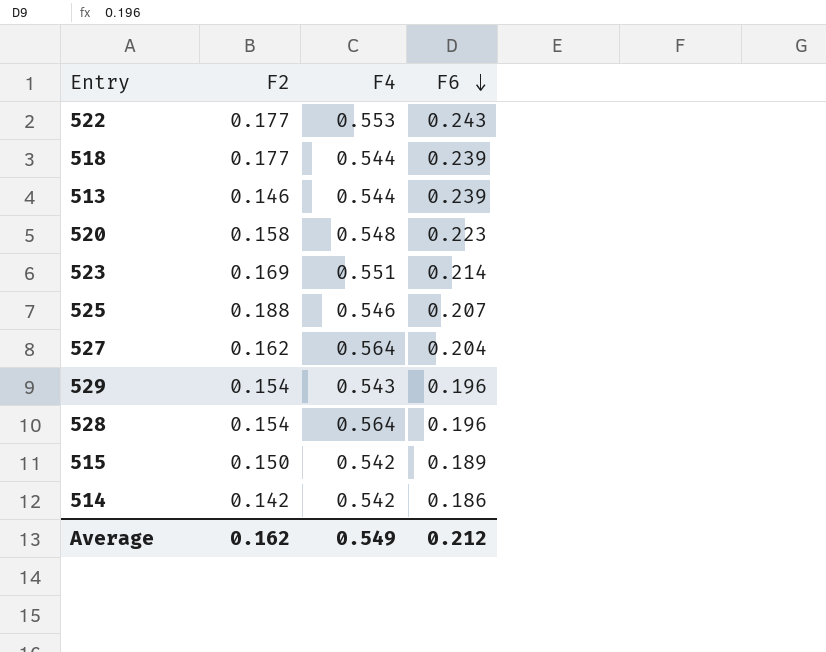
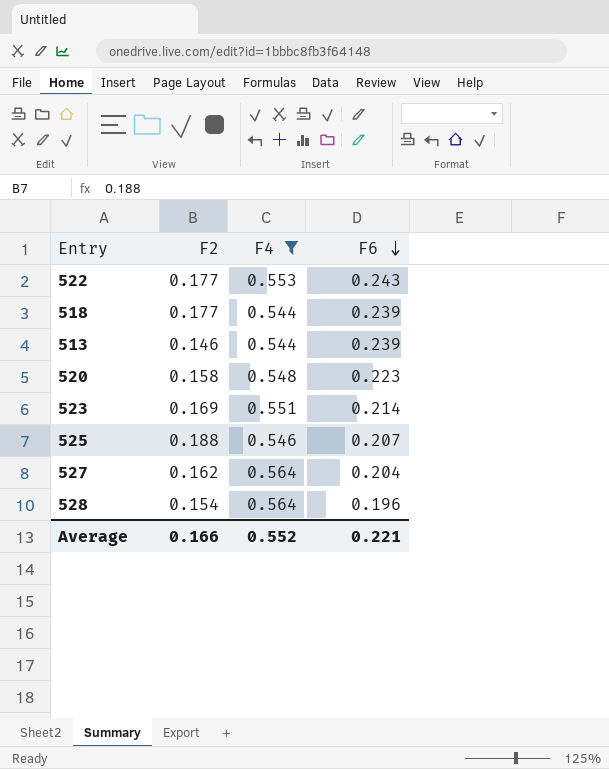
filter: none -> F4 >= 0.544
Average | F2: 0.162 -> 0.166
Average | F4: 0.549 -> 0.552
Average | F6: 0.212 -> 0.221

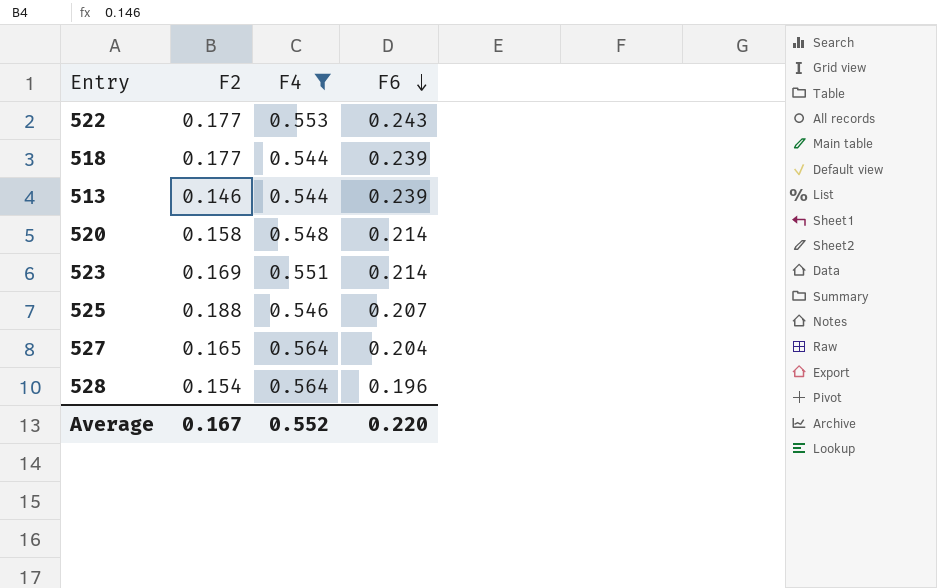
520 | F6: 0.223 -> 0.214
527 | F2: 0.162 -> 0.165
Average | F2: 0.166 -> 0.167
Average | F6: 0.221 -> 0.220

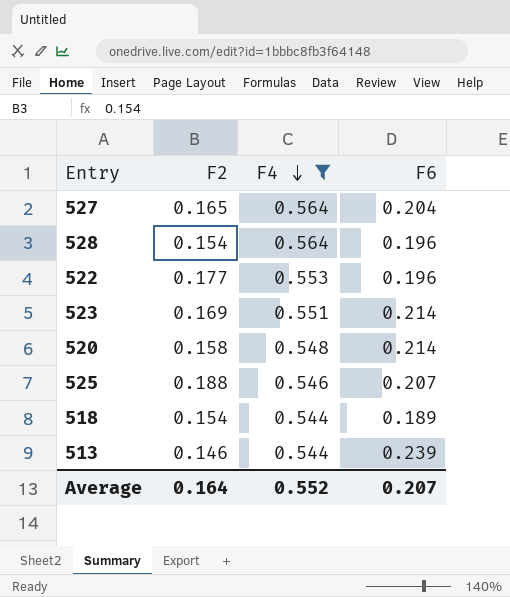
row order: F6 descending -> F4 descending
522 | F6: 0.243 -> 0.196
518 | F2: 0.177 -> 0.154
518 | F6: 0.239 -> 0.189
Average | F2: 0.167 -> 0.164
Average | F6: 0.220 -> 0.207

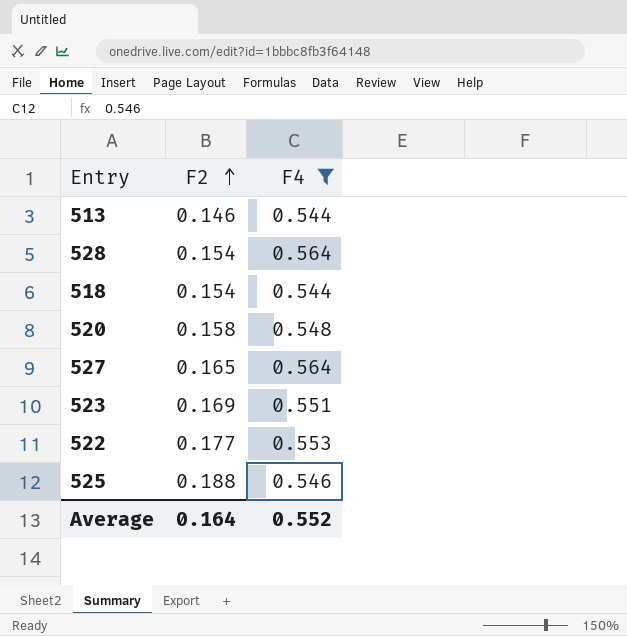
row order: F4 descending -> F2 ascending
column F6 | position: 4 -> none

